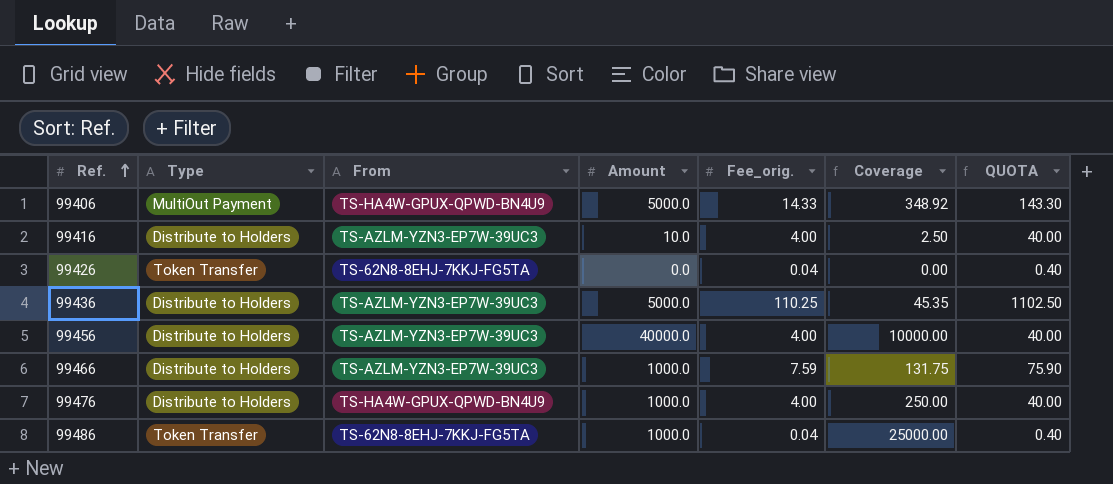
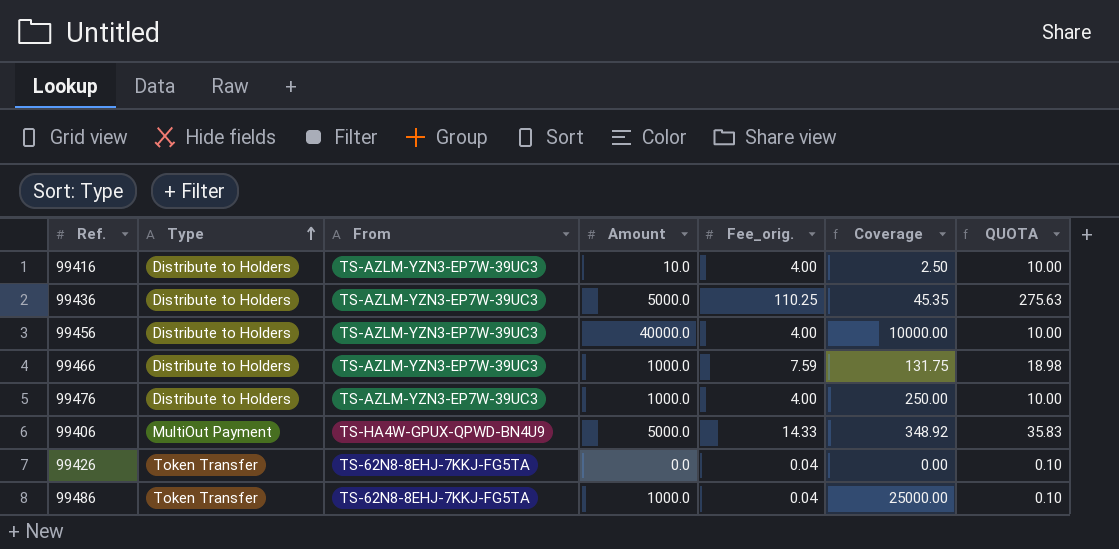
row order: Ref. ascending -> Type ascending
column QUOTA | formula: [Fee_orig.] * 10 -> [Fee_orig.] * 2.5
99476 | From: TS-HA4W-GPUX-QPWD-BN4U9 -> TS-AZLM-YZN3-EP7W-39UC3

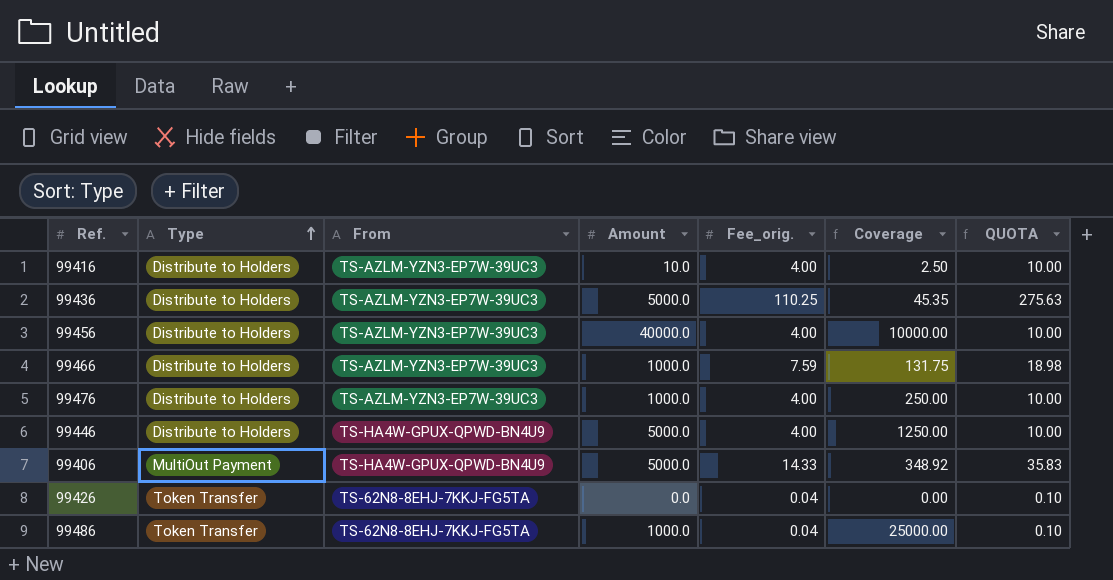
row 99446: none -> Distribute to Holders | TS-HA4W-GPUX-QPWD-BN4U9 | 5000.0 | 4.00 | 1250.00 | 10.00

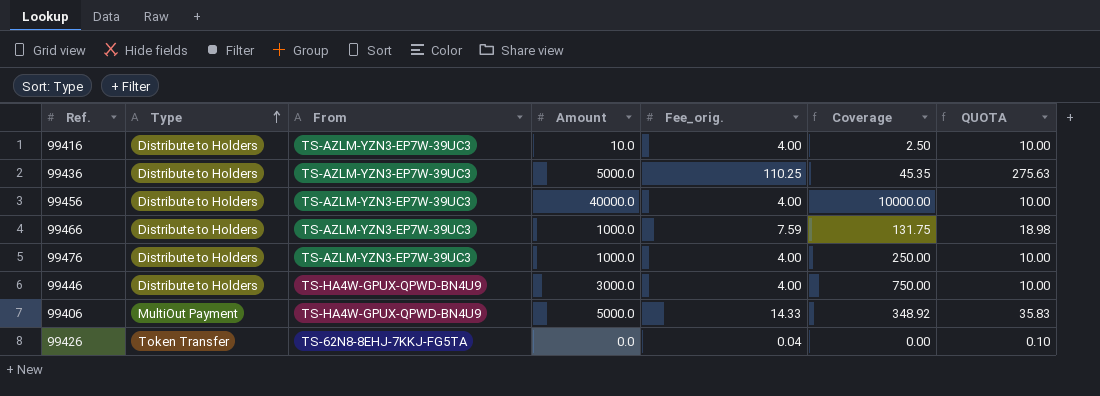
row 99486: Token Transfer | TS-62N8-8EHJ-7KKJ-FG5TA | 1000.0 | 0.04 | 25000.00 | 0.10 -> none
99446 | Amount: 5000.0 -> 3000.0
99446 | Coverage: 1250.00 -> 750.00

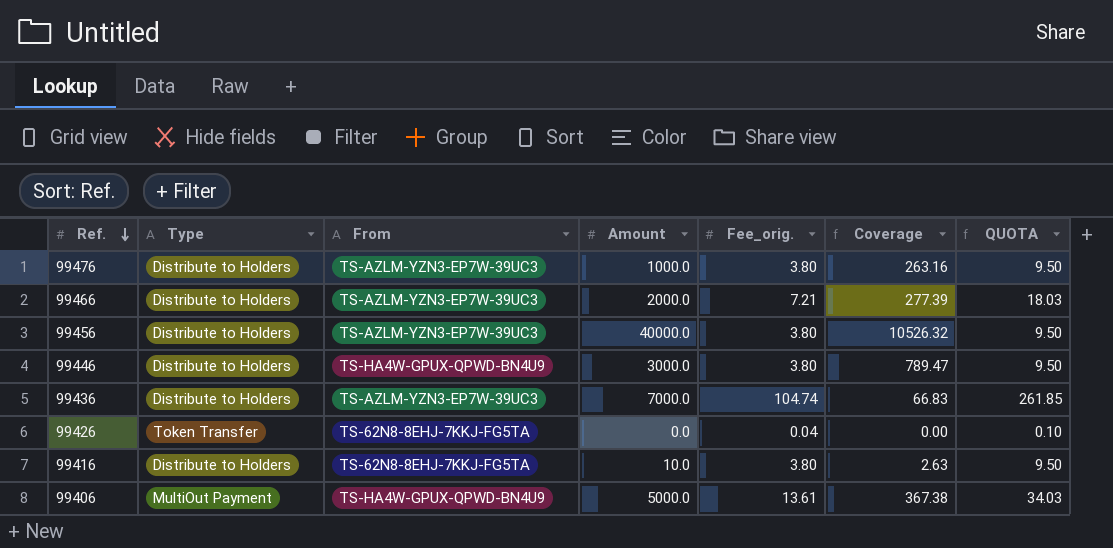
row order: Type ascending -> Ref. descending
99476 | Fee_orig.: 4.00 -> 3.80
99476 | Coverage: 250.00 -> 263.16
99476 | QUOTA: 10.00 -> 9.50
99466 | Amount: 1000.0 -> 2000.0
99466 | Fee_orig.: 7.59 -> 7.21
99466 | Coverage: 131.75 -> 277.39
99466 | QUOTA: 18.98 -> 18.03
99456 | Fee_orig.: 4.00 -> 3.80
99456 | Coverage: 10000.00 -> 10526.32
99456 | QUOTA: 10.00 -> 9.50
99446 | Fee_orig.: 4.00 -> 3.80
99446 | Coverage: 750.00 -> 789.47
99446 | QUOTA: 10.00 -> 9.50
99436 | Amount: 5000.0 -> 7000.0
99436 | Fee_orig.: 110.25 -> 104.74
99436 | Coverage: 45.35 -> 66.83
99436 | QUOTA: 275.63 -> 261.85
99416 | From: TS-AZLM-YZN3-EP7W-39UC3 -> TS-62N8-8EHJ-7KKJ-FG5TA
99416 | Fee_orig.: 4.00 -> 3.80
99416 | Coverage: 2.50 -> 2.63
99416 | QUOTA: 10.00 -> 9.50
99406 | Fee_orig.: 14.33 -> 13.61
99406 | Coverage: 348.92 -> 367.38
99406 | QUOTA: 35.83 -> 34.03

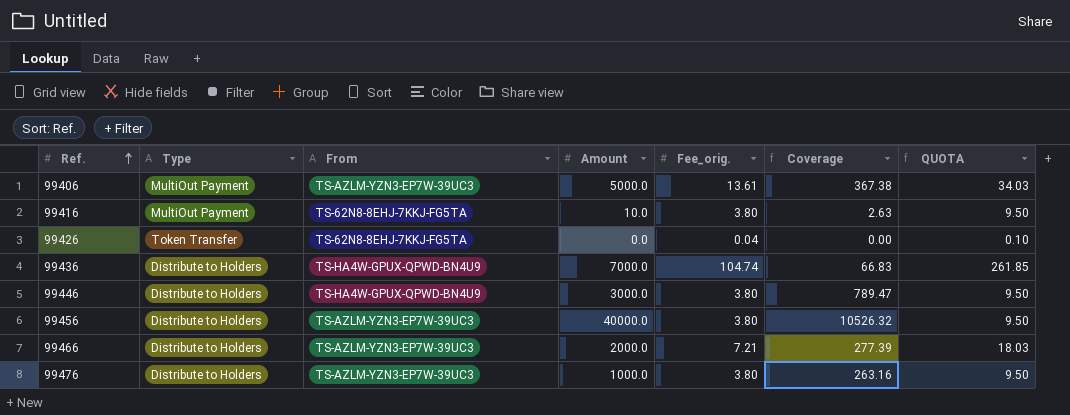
row order: Ref. descending -> Ref. ascending
99406 | From: TS-HA4W-GPUX-QPWD-BN4U9 -> TS-AZLM-YZN3-EP7W-39UC3
99416 | Type: Distribute to Holders -> MultiOut Payment
99436 | From: TS-AZLM-YZN3-EP7W-39UC3 -> TS-HA4W-GPUX-QPWD-BN4U9

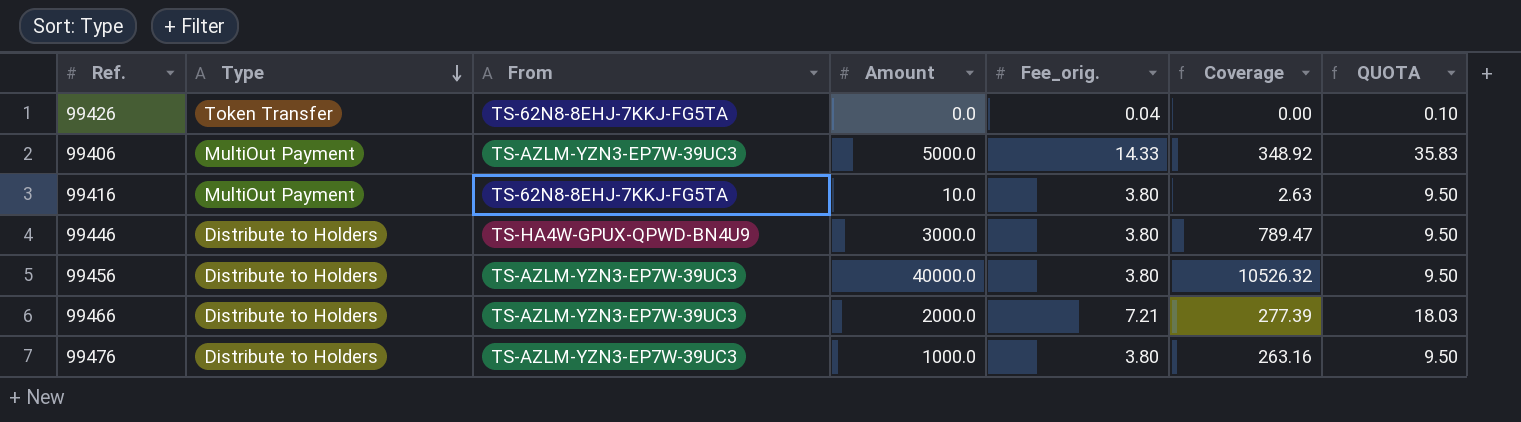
row order: Ref. ascending -> Type descending
row 99436: Distribute to Holders | TS-HA4W-GPUX-QPWD-BN4U9 | 7000.0 | 104.74 | 66.83 | 261.85 -> none
99406 | Fee_orig.: 13.61 -> 14.33
99406 | Coverage: 367.38 -> 348.92
99406 | QUOTA: 34.03 -> 35.83

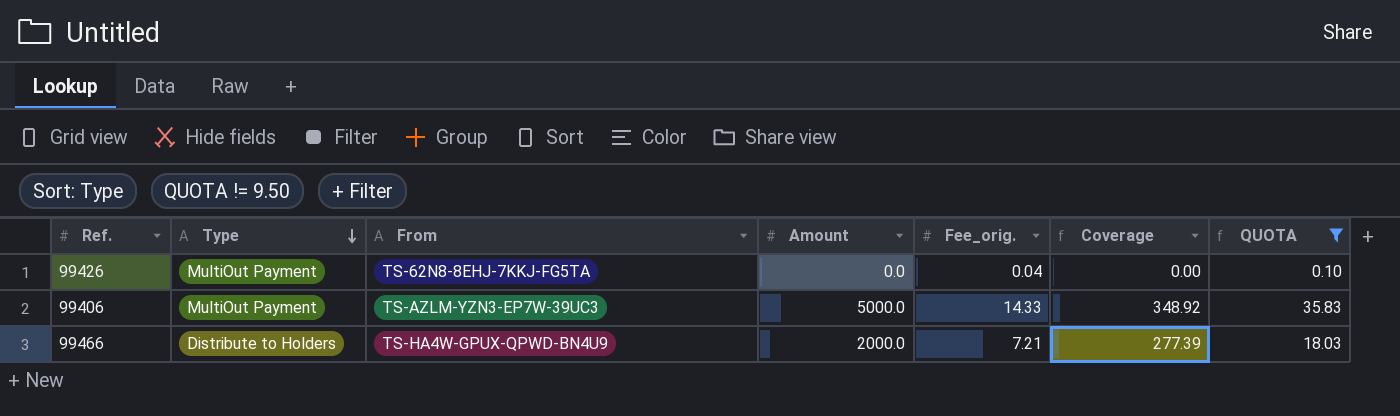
filter: none -> QUOTA != 9.50
99426 | Type: Token Transfer -> MultiOut Payment
99466 | From: TS-AZLM-YZN3-EP7W-39UC3 -> TS-HA4W-GPUX-QPWD-BN4U9

